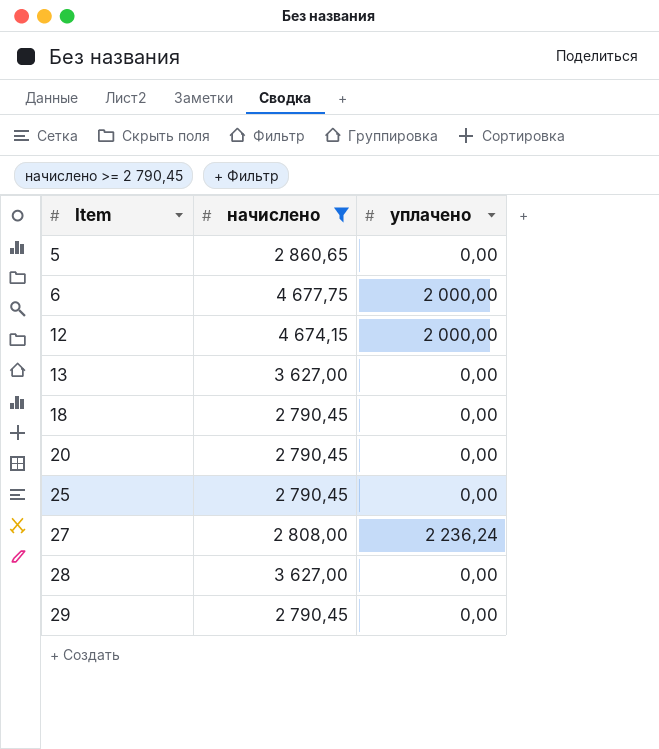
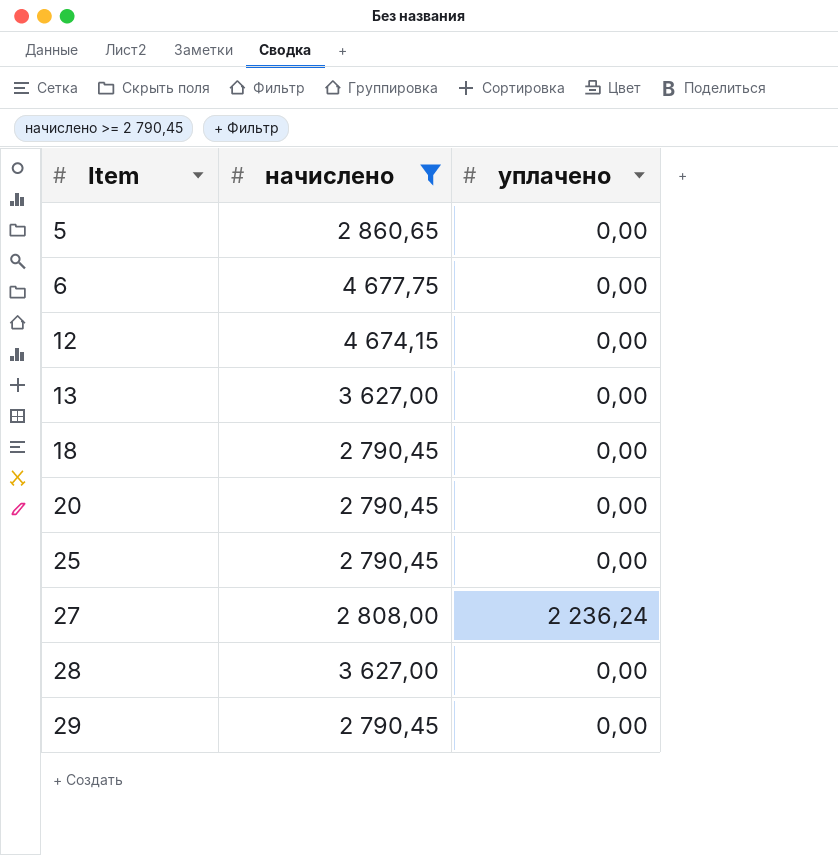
6 | уплачено: 2 000,00 -> 0,00
12 | уплачено: 2 000,00 -> 0,00

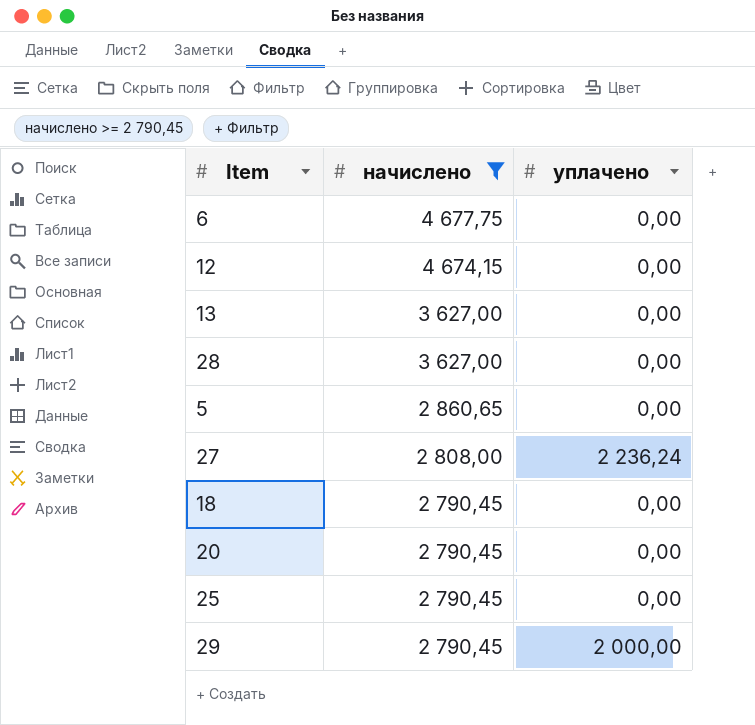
row order: Item ascending -> начислено descending
29 | уплачено: 0,00 -> 2 000,00

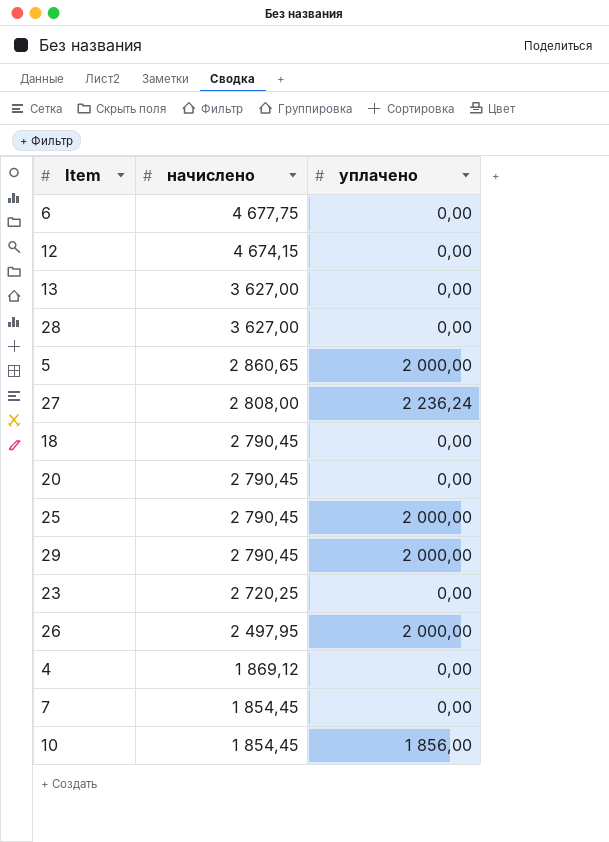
filter: начислено >= 2 790,45 -> none
5 | уплачено: 0,00 -> 2 000,00
25 | уплачено: 0,00 -> 2 000,00

